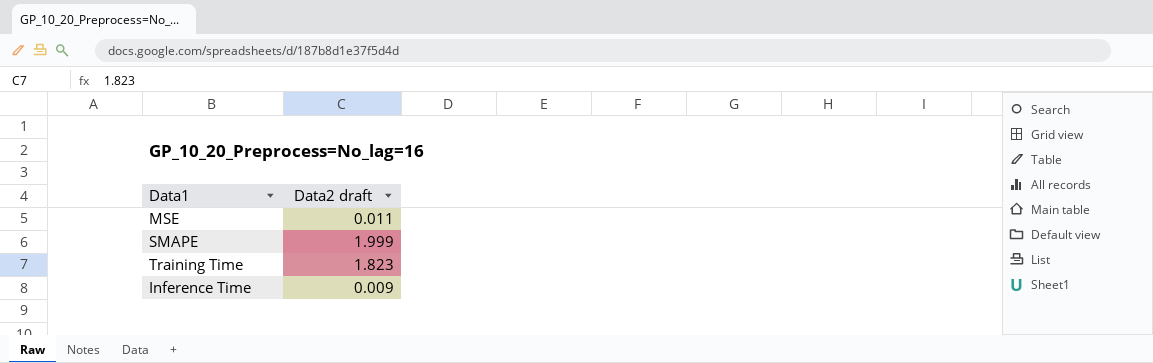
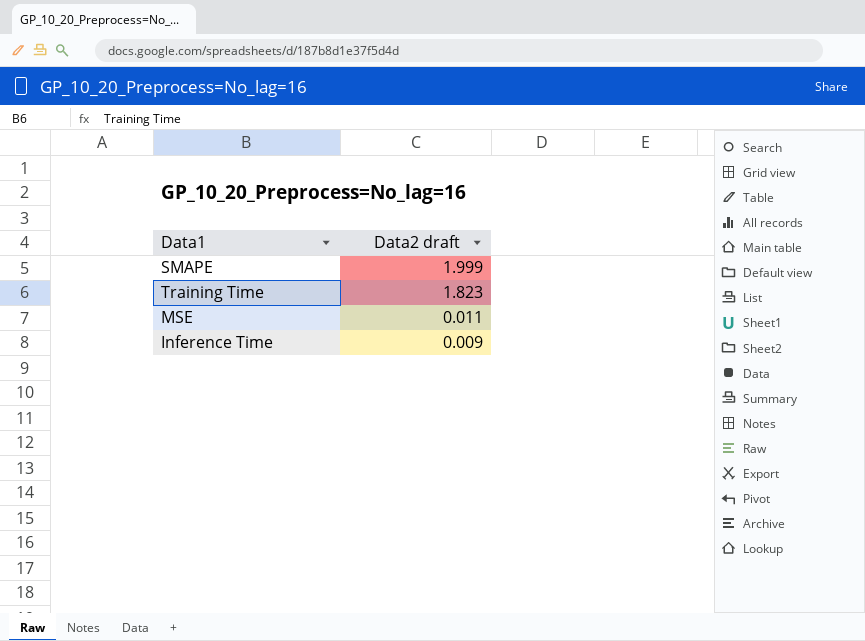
row order: none -> Data2 draft descending

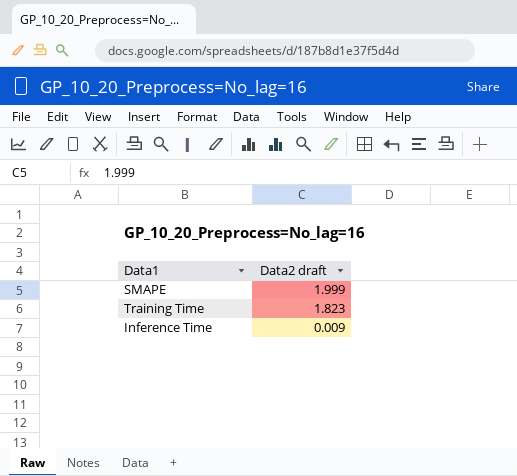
row MSE: 0.011 -> none

